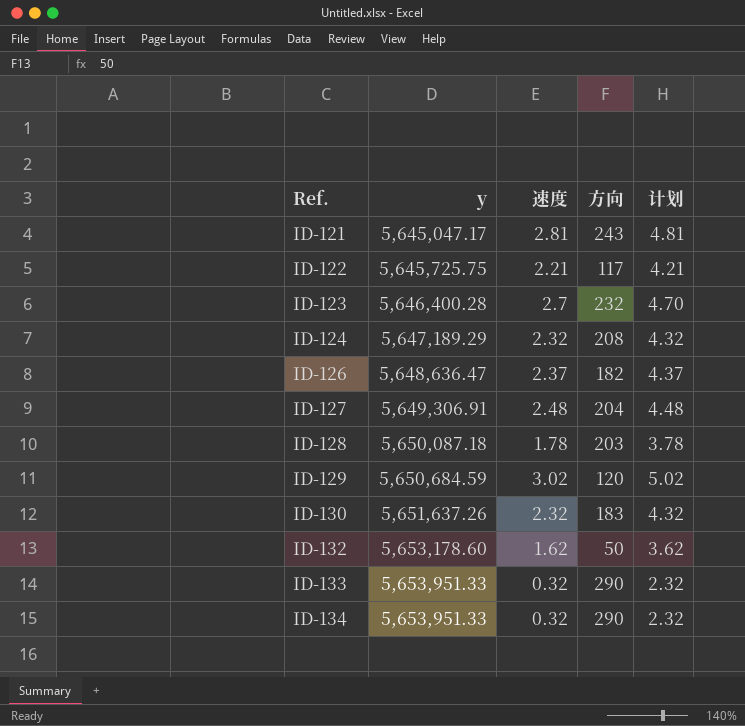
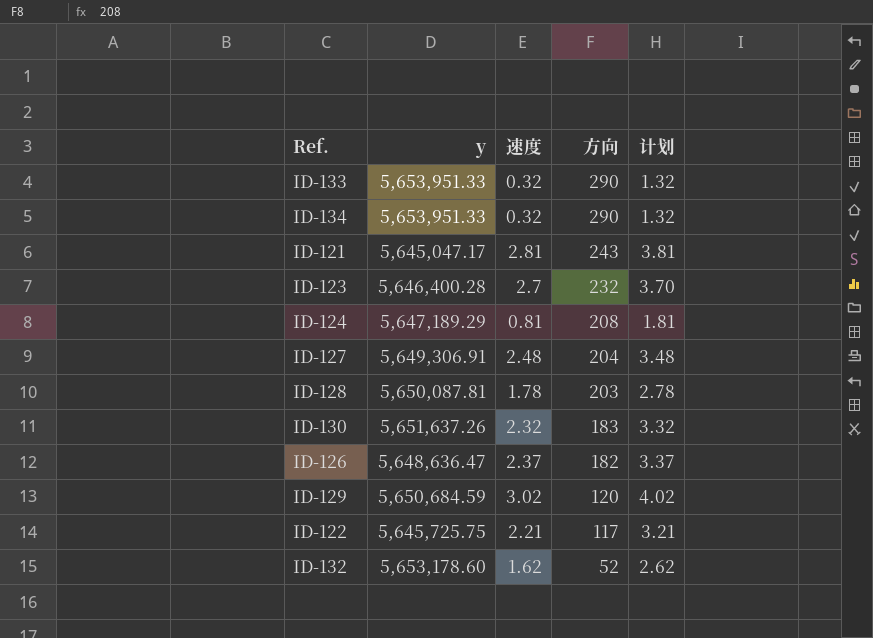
row order: Ref. ascending -> 方向 descending
column 计划 | formula: [速度] + 2 -> [速度] + 1
ID-124 | 速度: 2.32 -> 0.81
ID-128 | y: 5,650,087.18 -> 5,650,087.81
ID-132 | 方向: 50 -> 52

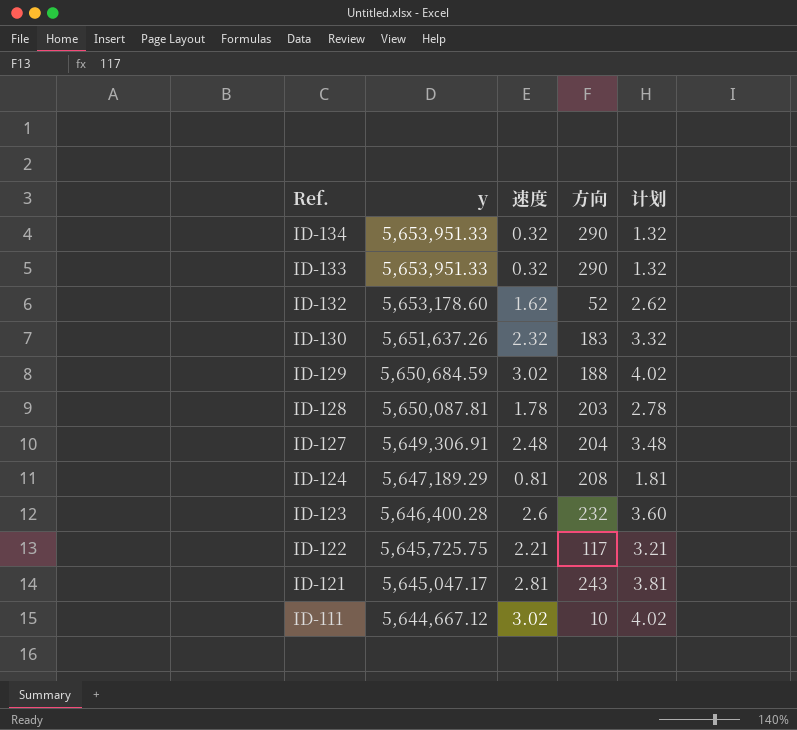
row order: 方向 descending -> Ref. descending
row ID-126: 5,648,636.47 | 2.37 | 182 | 3.37 -> none
ID-129 | 方向: 120 -> 188
ID-123 | 速度: 2.7 -> 2.6
ID-123 | 计划: 3.70 -> 3.60
row ID-111: none -> 5,644,667.12 | 3.02 | 10 | 4.02

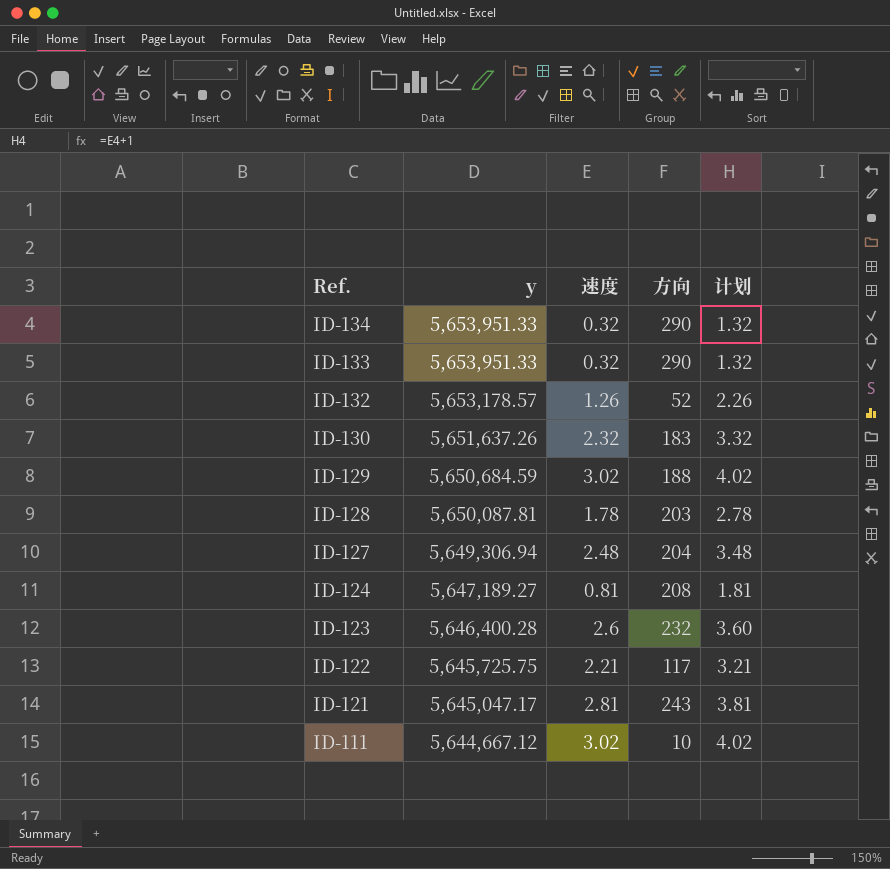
ID-132 | y: 5,653,178.60 -> 5,653,178.57
ID-132 | 速度: 1.62 -> 1.26
ID-132 | 计划: 2.62 -> 2.26
ID-127 | y: 5,649,306.91 -> 5,649,306.94
ID-124 | y: 5,647,189.29 -> 5,647,189.27

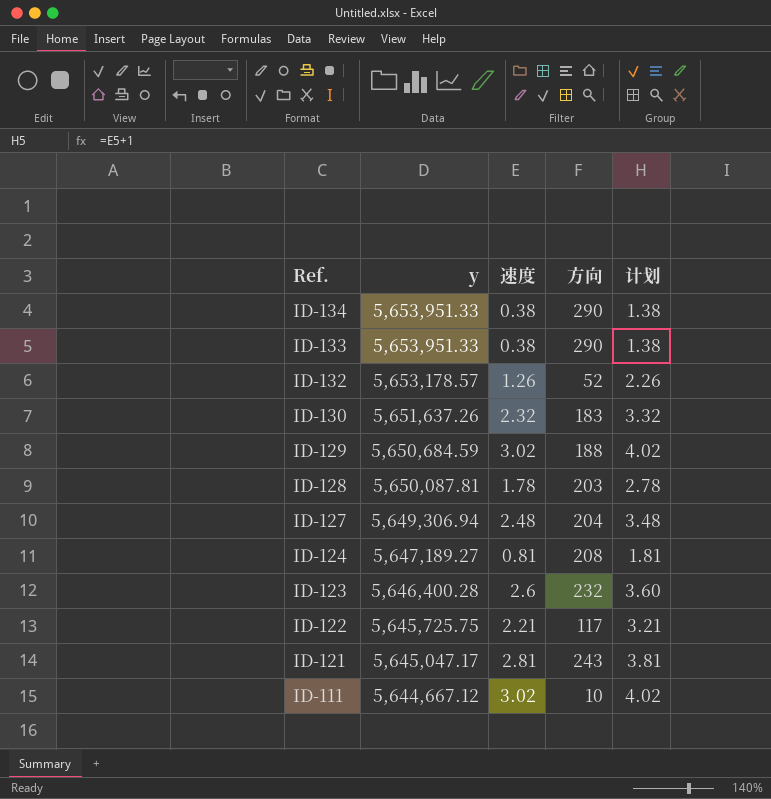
ID-134 | 速度: 0.32 -> 0.38
ID-134 | 计划: 1.32 -> 1.38
ID-133 | 速度: 0.32 -> 0.38
ID-133 | 计划: 1.32 -> 1.38

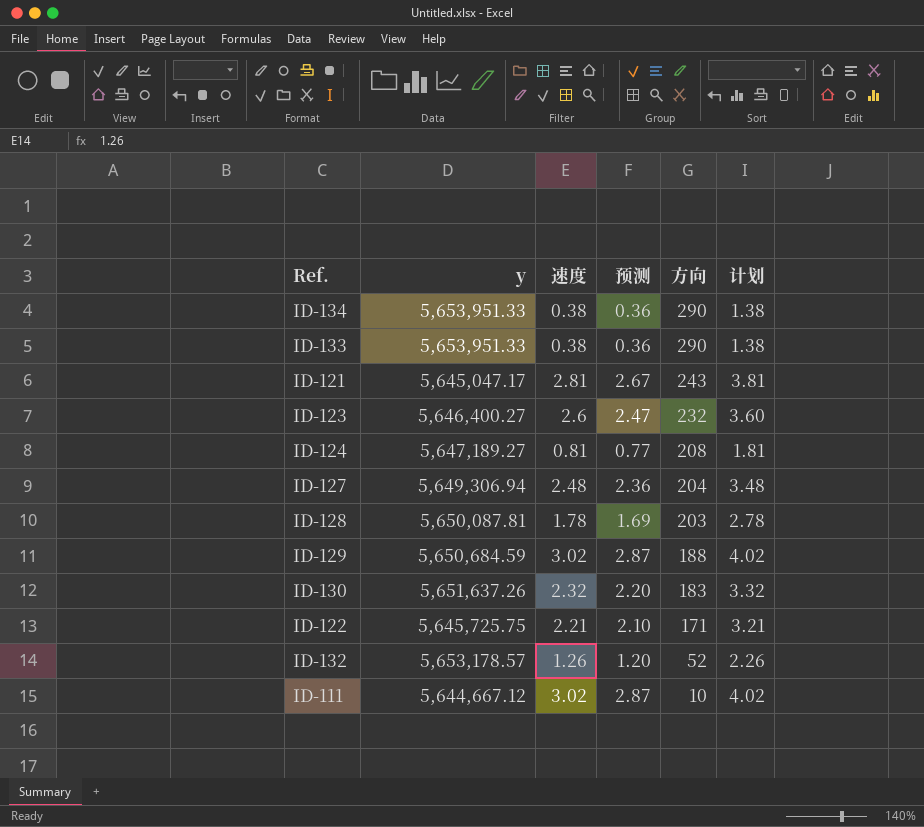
row order: Ref. descending -> 方向 descending
column 预测 | formula: none -> [速度] * 0.95
ID-123 | y: 5,646,400.28 -> 5,646,400.27
ID-122 | 方向: 117 -> 171

